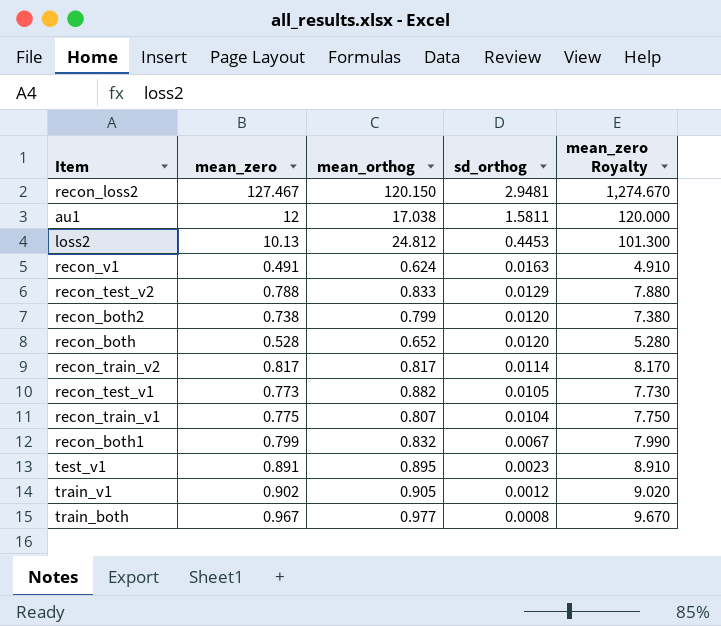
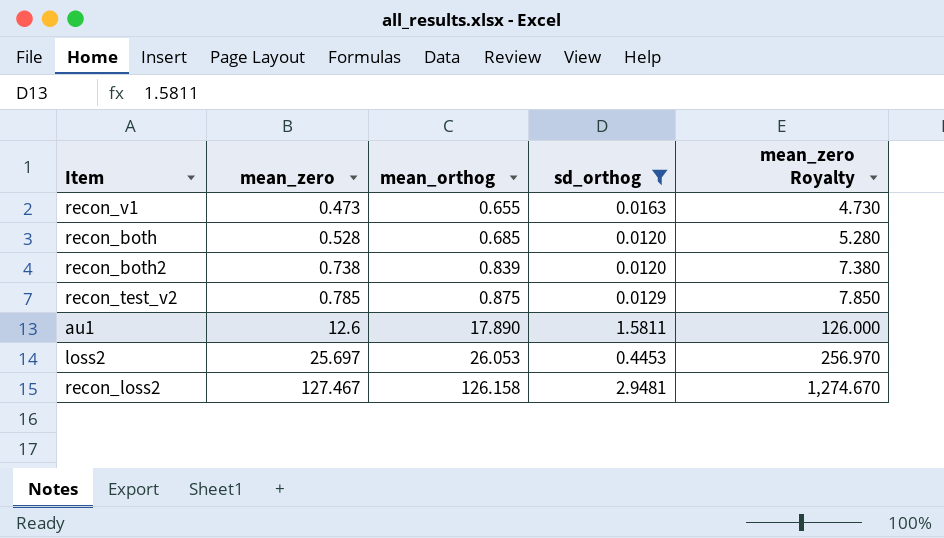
filter: none -> sd_orthog >= 0.0120
row order: sd_orthog descending -> mean_zero ascending
recon_v1 | mean_zero: 0.491 -> 0.473
recon_v1 | mean_orthog: 0.624 -> 0.655
recon_v1 | mean_zero Royalty: 4.910 -> 4.730
recon_both | mean_orthog: 0.652 -> 0.685
recon_both2 | mean_orthog: 0.799 -> 0.839
recon_test_v2 | mean_zero: 0.788 -> 0.785
recon_test_v2 | mean_orthog: 0.833 -> 0.875
recon_test_v2 | mean_zero Royalty: 7.880 -> 7.850
au1 | mean_zero: 12 -> 12.6
au1 | mean_orthog: 17.038 -> 17.890
au1 | mean_zero Royalty: 120.000 -> 126.000
loss2 | mean_zero: 10.13 -> 25.697
loss2 | mean_orthog: 24.812 -> 26.053
loss2 | mean_zero Royalty: 101.300 -> 256.970
recon_loss2 | mean_orthog: 120.150 -> 126.158

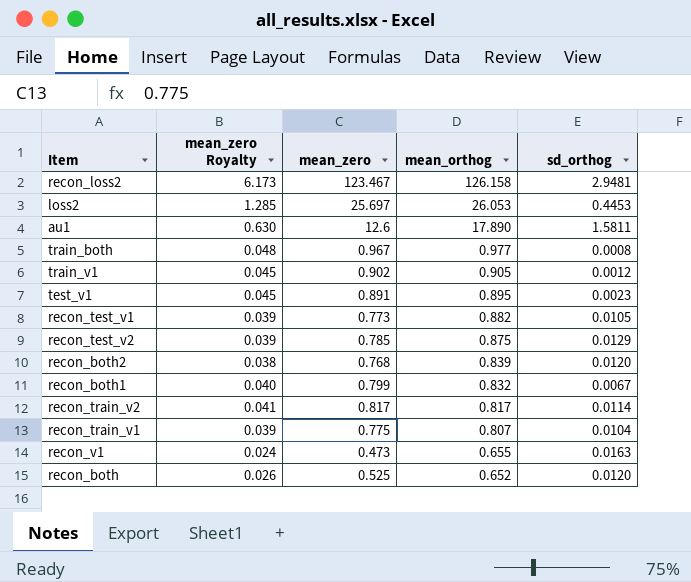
filter: sd_orthog >= 0.0120 -> none
row order: mean_zero ascending -> mean_orthog descending
column mean_zero Royalty | formula: [mean_zero] * 10 -> [mean_zero] * 0.05
column mean_zero Royalty | position: 5 -> 2
recon_loss2 | mean_zero: 127.467 -> 123.467
recon_both2 | mean_zero: 0.738 -> 0.768
recon_both | mean_zero: 0.528 -> 0.525
recon_both | mean_orthog: 0.685 -> 0.652

